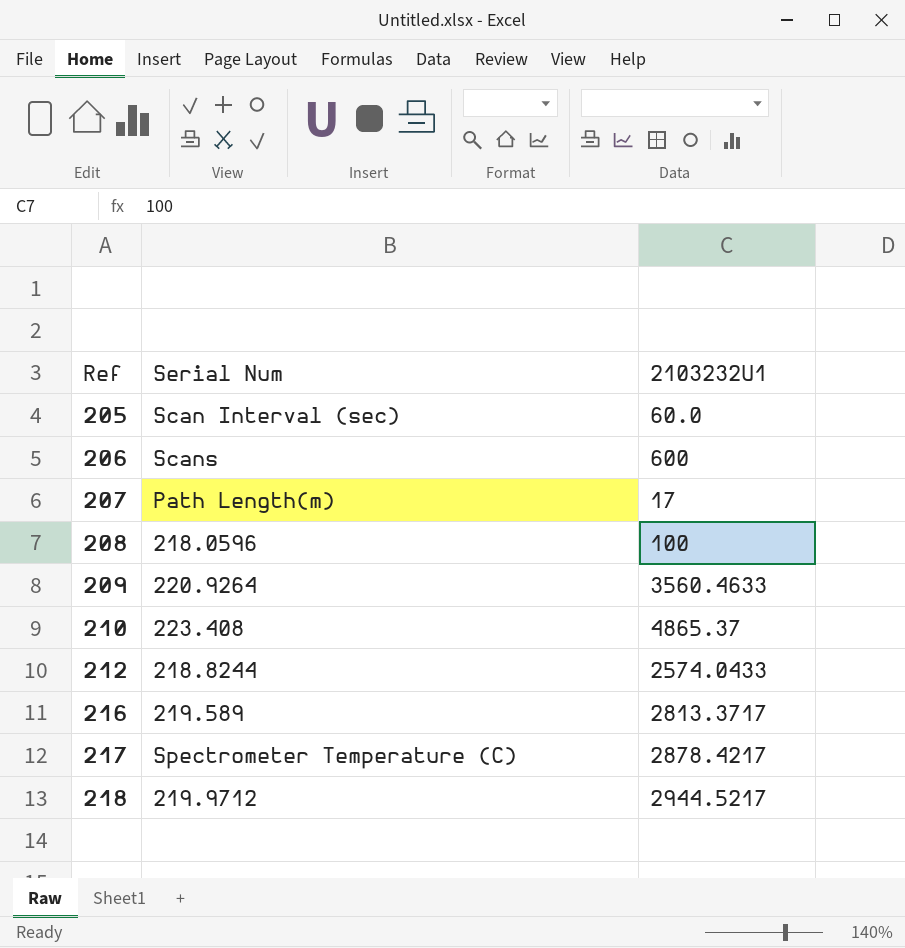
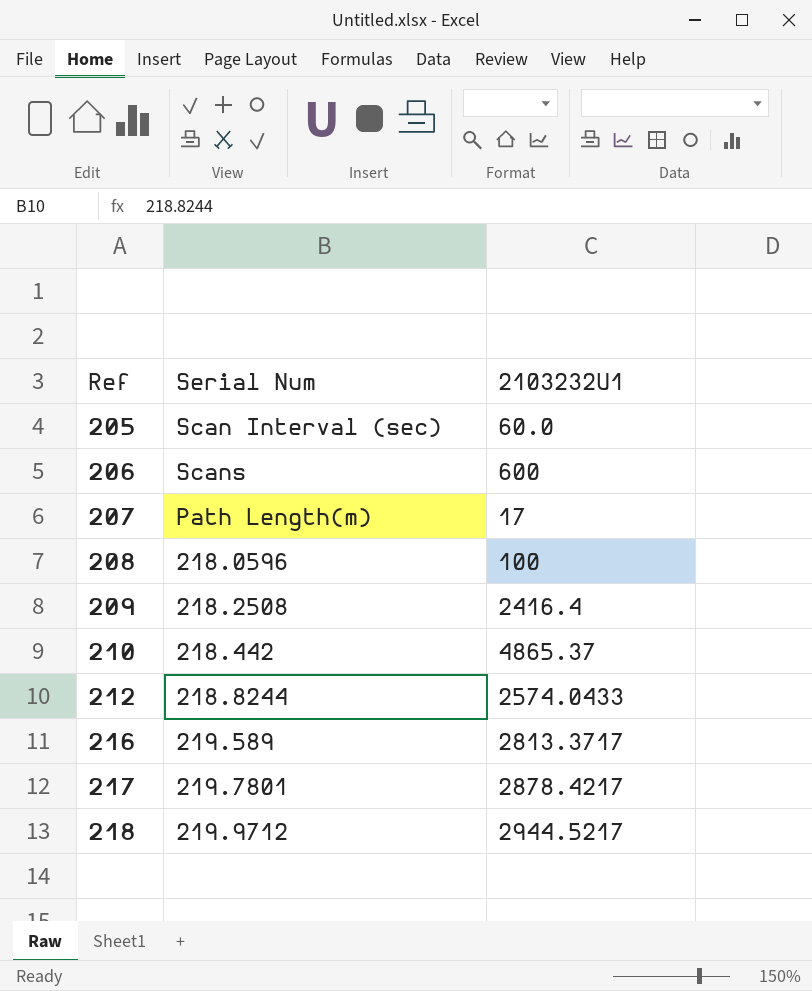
209 | Serial Num: 220.9264 -> 218.2508
209 | 2103232U1: 3560.4633 -> 2416.4
210 | Serial Num: 223.408 -> 218.442
217 | Serial Num: Spectrometer Temperature (C) -> 219.7801

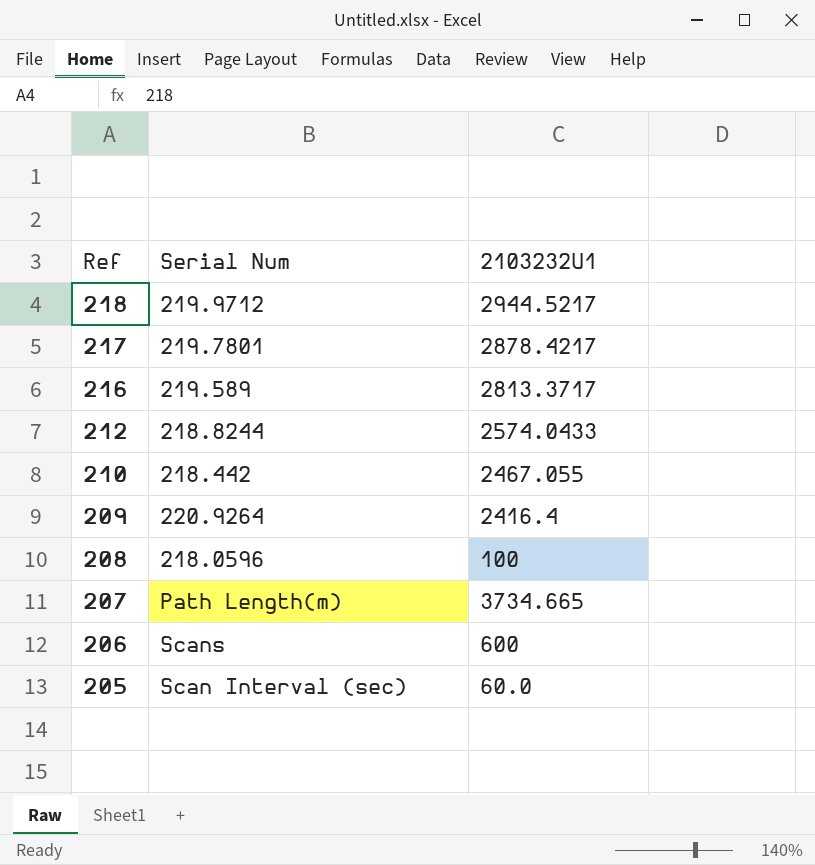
row order: Ref ascending -> Ref descending
210 | 2103232U1: 4865.37 -> 2467.055
209 | Serial Num: 218.2508 -> 220.9264
207 | 2103232U1: 17 -> 3734.665

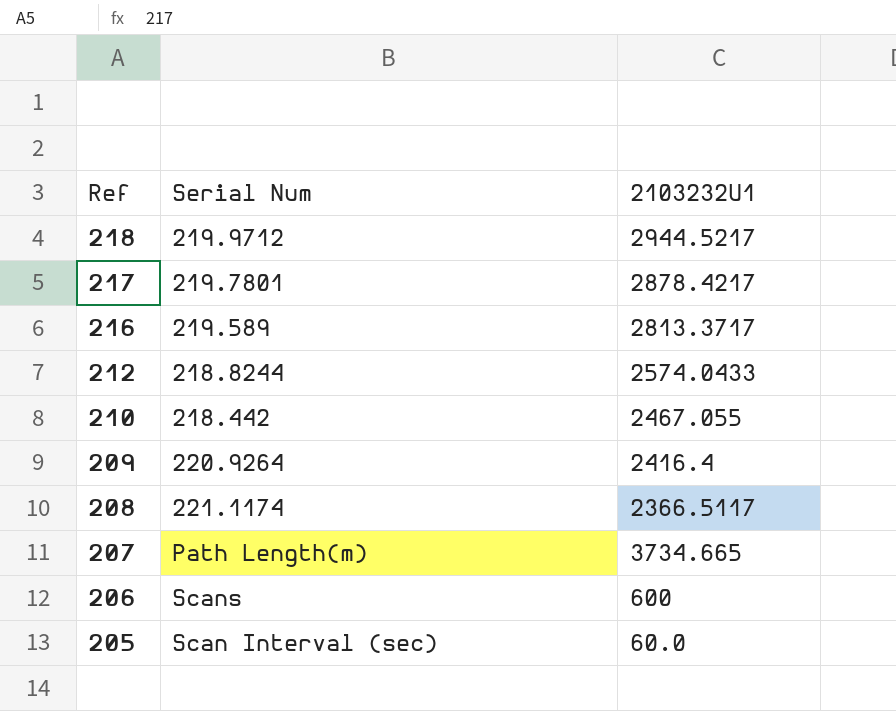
208 | Serial Num: 218.0596 -> 221.1174
208 | 2103232U1: 100 -> 2366.5117

